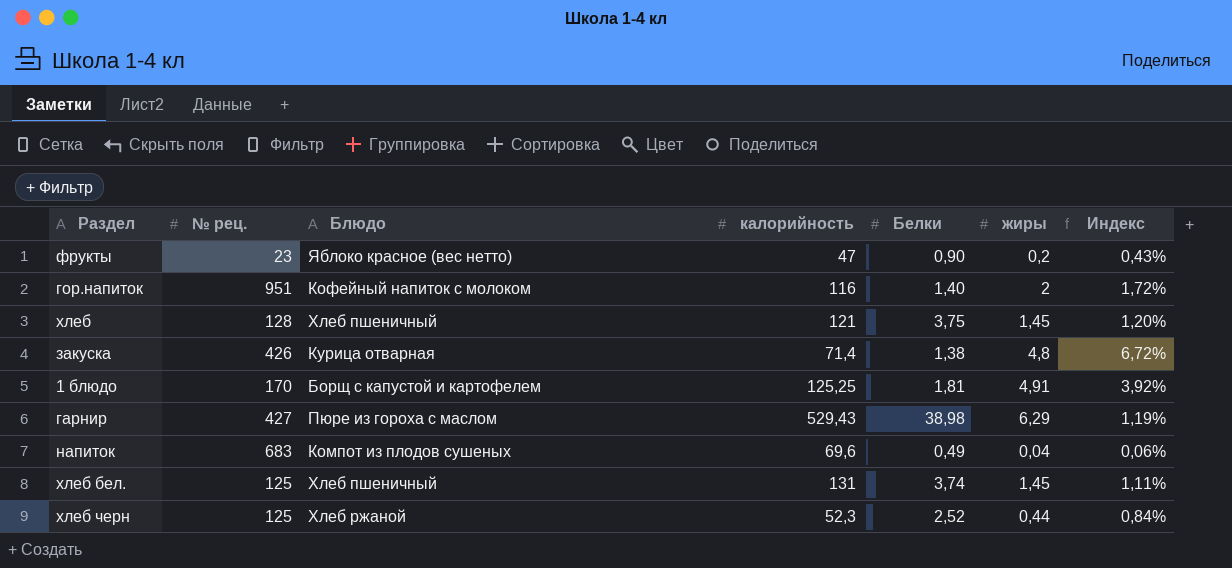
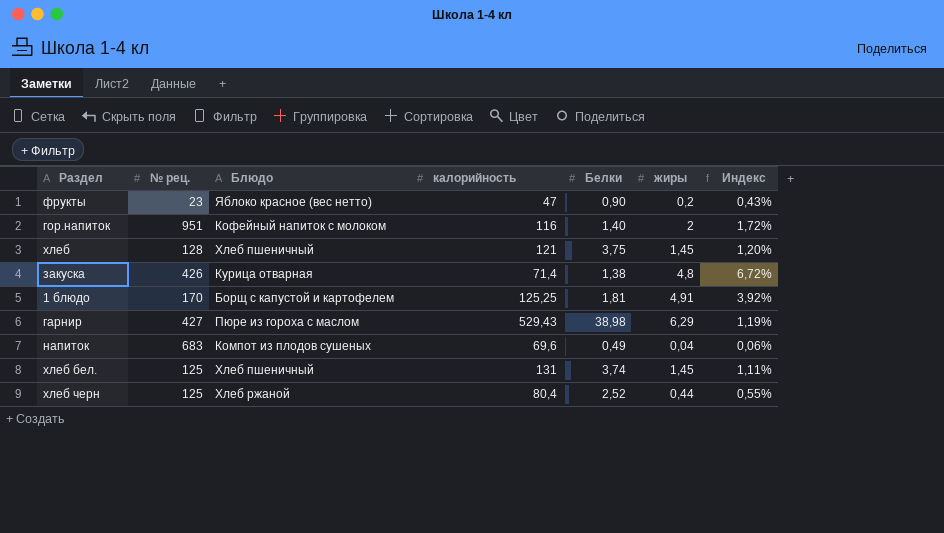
хлеб черн | калорийность: 52,3 -> 80,4
хлеб черн | Индекс: 0,84% -> 0,55%

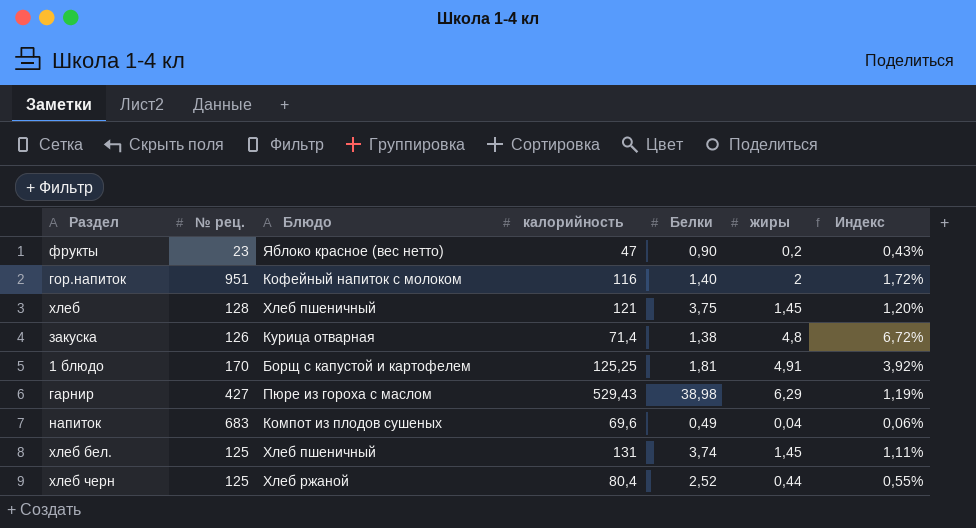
закуска | № рец.: 426 -> 126

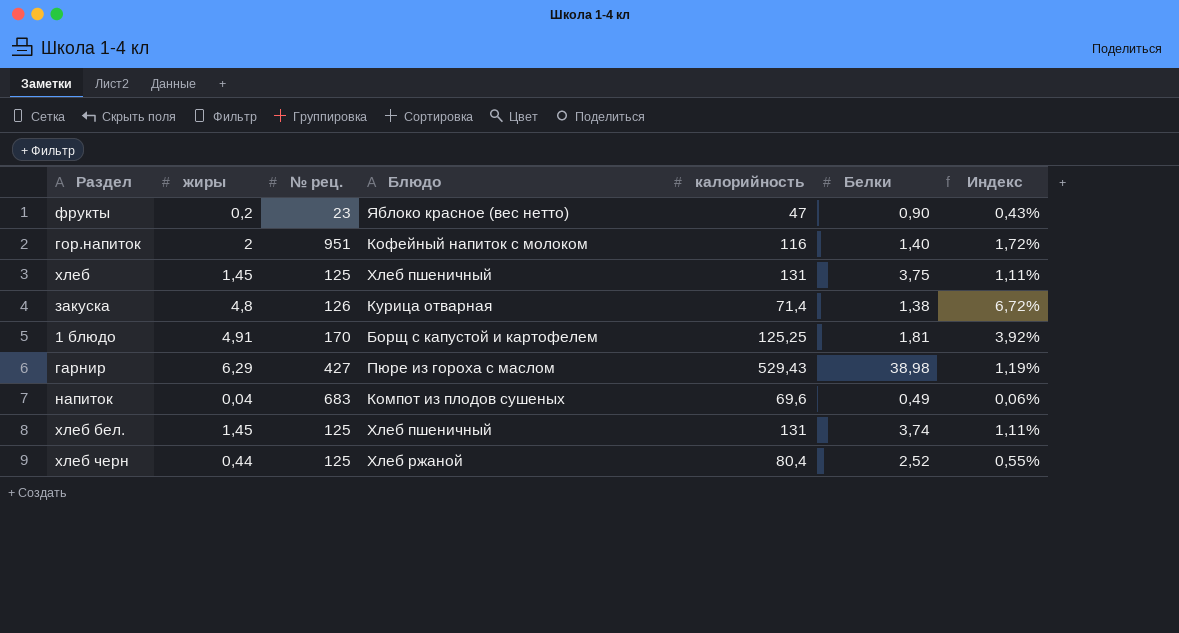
column жиры | position: 6 -> 2
хлеб | № рец.: 128 -> 125
хлеб | калорийность: 121 -> 131
хлеб | Индекс: 1,20% -> 1,11%

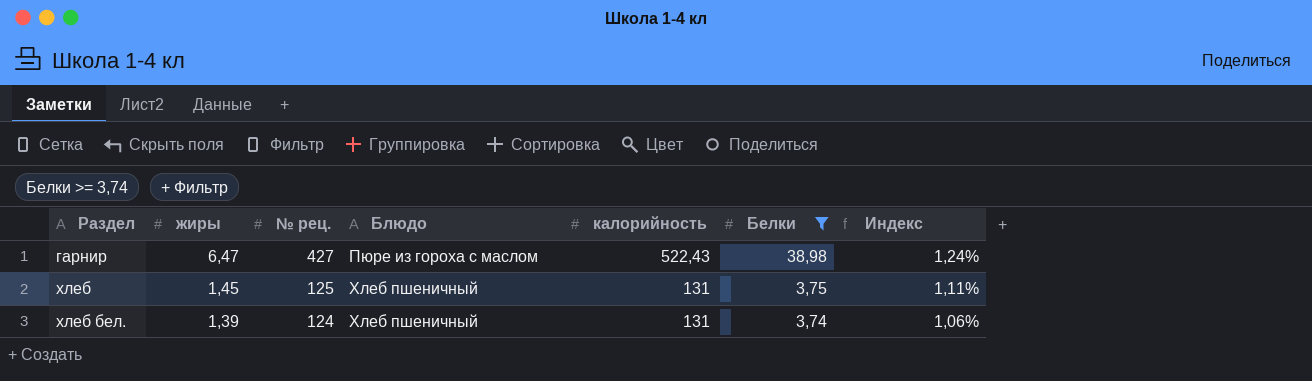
filter: none -> Белки >= 3,74
row order: none -> Раздел ascending
гарнир | жиры: 6,29 -> 6,47
гарнир | калорийность: 529,43 -> 522,43
гарнир | Индекс: 1,19% -> 1,24%
хлеб бел. | жиры: 1,45 -> 1,39
хлеб бел. | № рец.: 125 -> 124
хлеб бел. | Индекс: 1,11% -> 1,06%

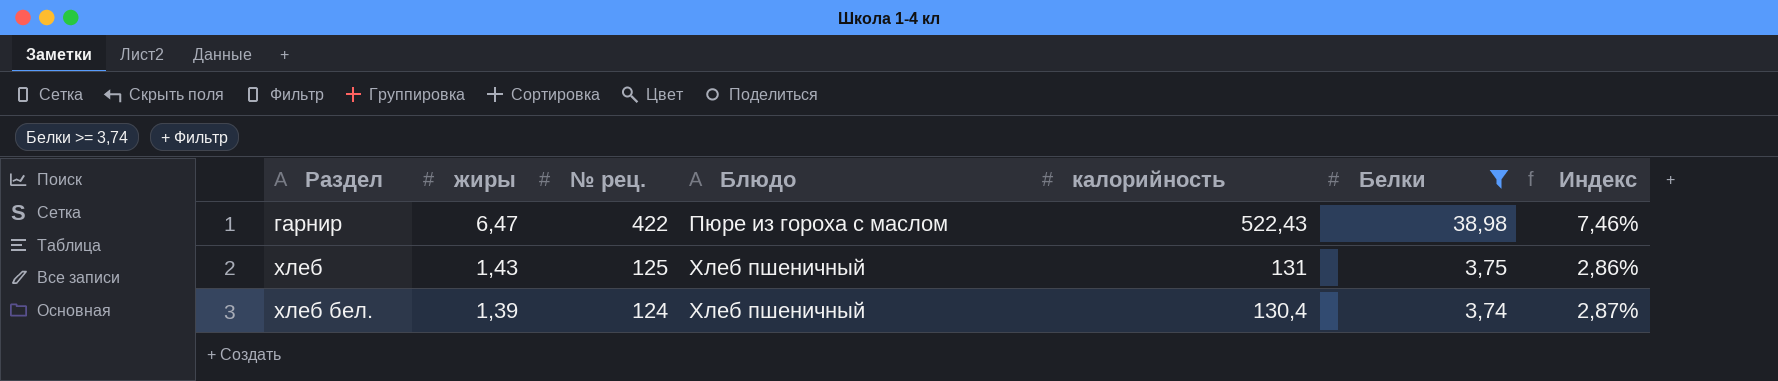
column Индекс | formula: [жиры] / [калорийность] -> [Белки] / [калорийность]
гарнир | № рец.: 427 -> 422
хлеб | жиры: 1,45 -> 1,43
хлеб бел. | калорийность: 131 -> 130,4

